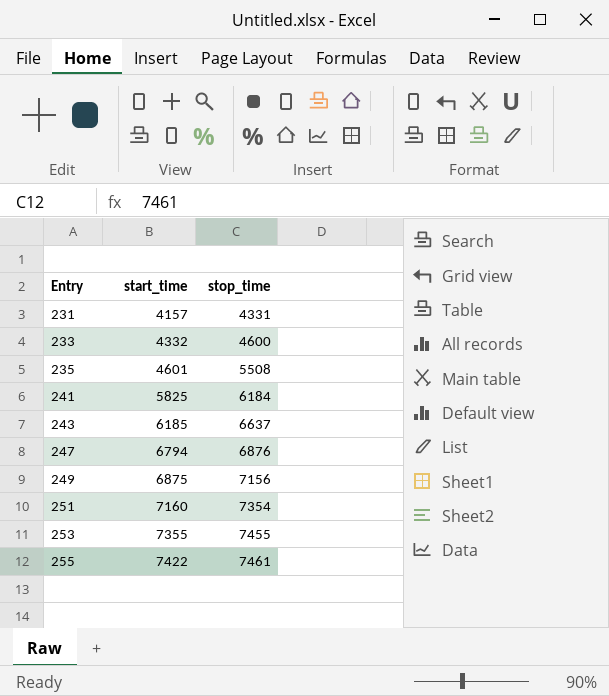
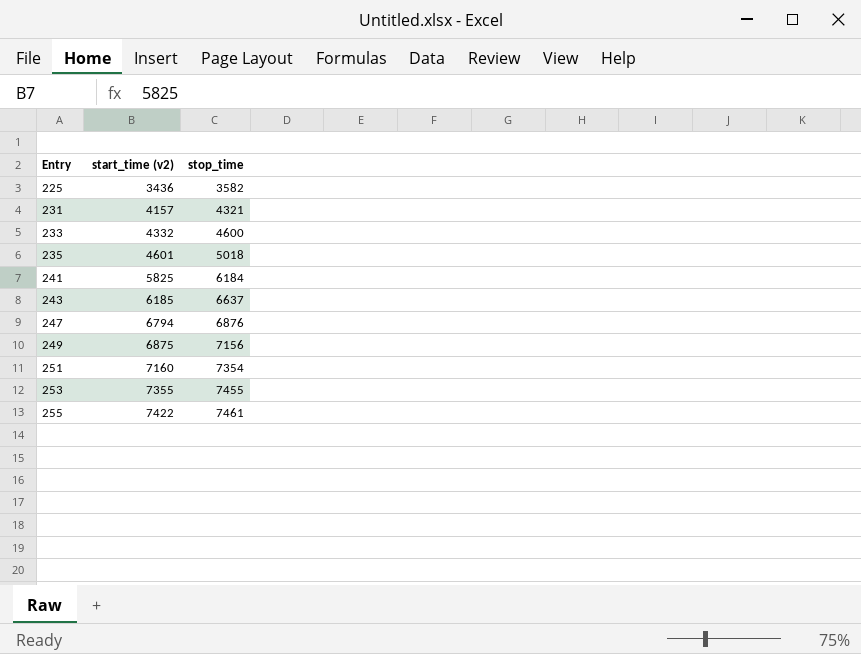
column name: start_time -> start_time (v2)
row 225: none -> 3436 | 3582
231 | stop_time: 4331 -> 4321
235 | stop_time: 5508 -> 5018

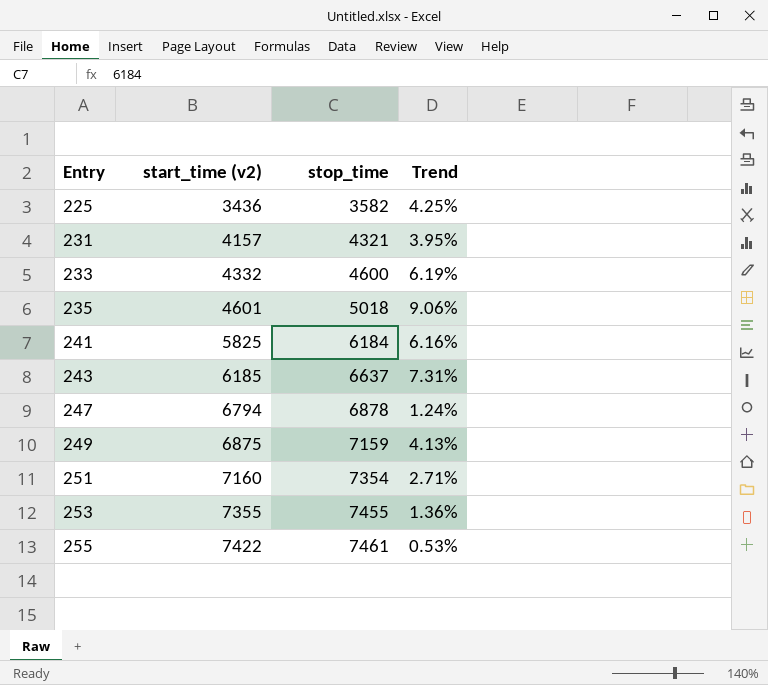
column Trend | formula: none -> ([stop_time] - [start_time (v2)]) / [start_time (v2)]
247 | stop_time: 6876 -> 6878
249 | stop_time: 7156 -> 7159

